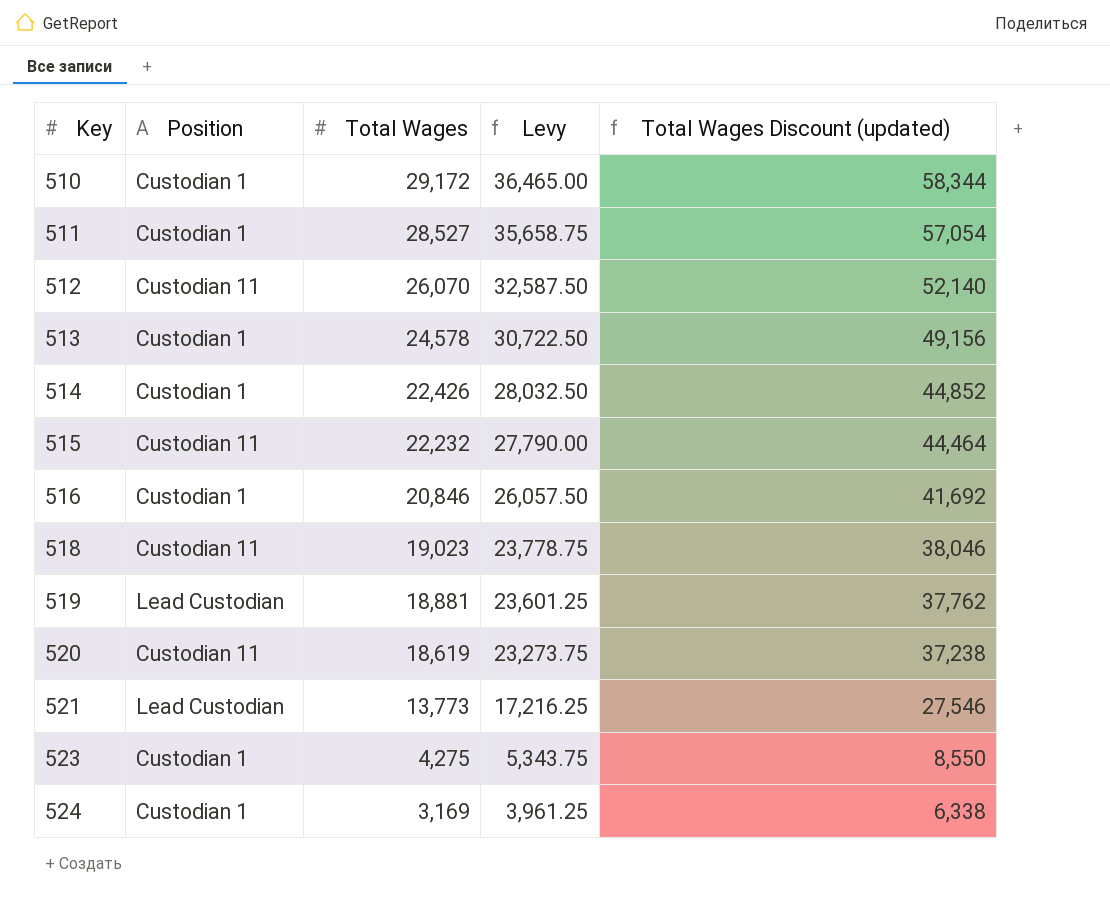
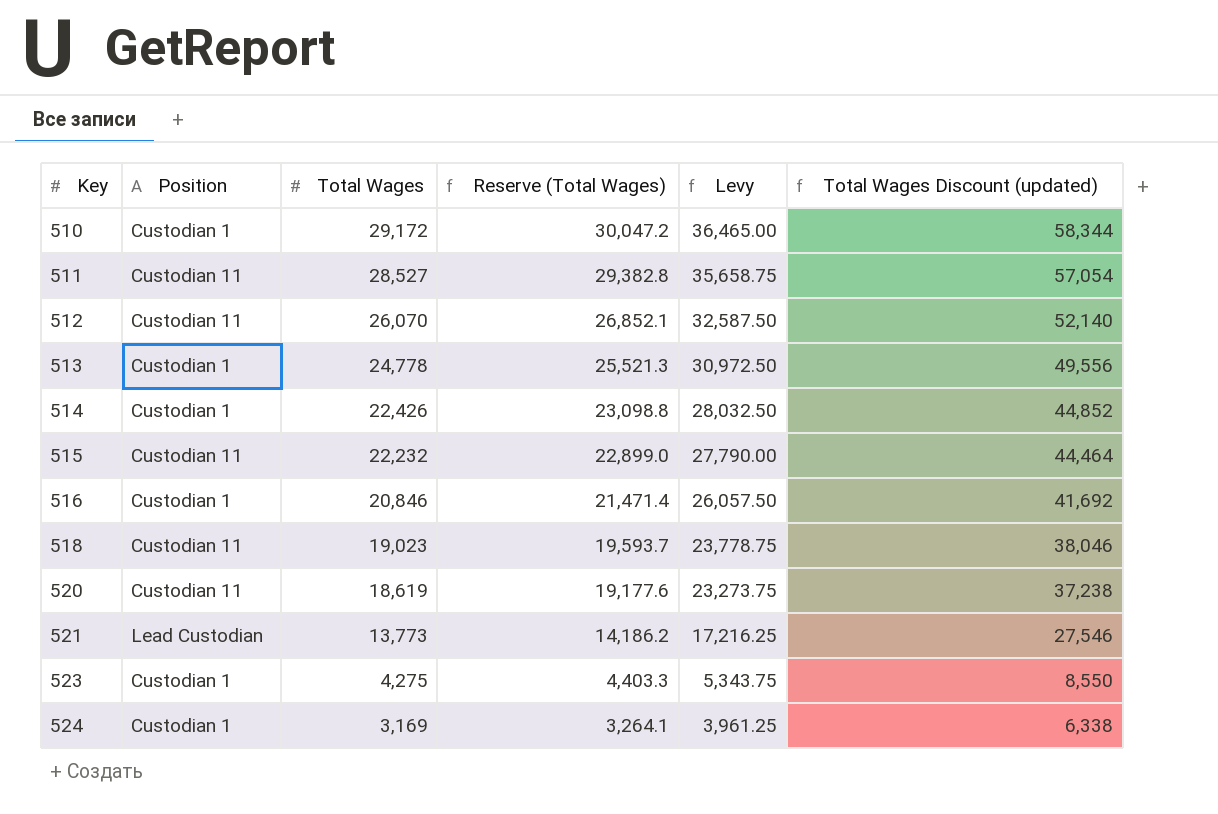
column Reserve (Total Wages) | formula: none -> [Total Wages] * 1.03
row 519: Lead Custodian | 18,881 | 23,601.25 | 37,762 -> none
511 | Position: Custodian 1 -> Custodian 11
513 | Total Wages: 24,578 -> 24,778
513 | Levy: 30,722.50 -> 30,972.50
513 | Total Wages Discount (updated): 49,156 -> 49,556

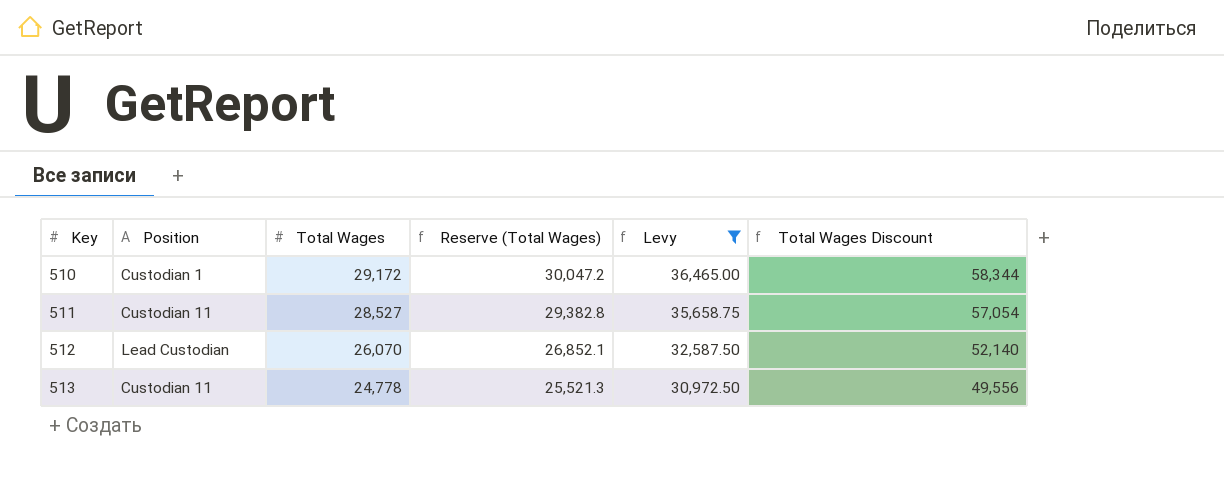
filter: none -> Levy >= 30,972.50
column name: Total Wages Discount (updated) -> Total Wages Discount
512 | Position: Custodian 11 -> Lead Custodian
513 | Position: Custodian 1 -> Custodian 11

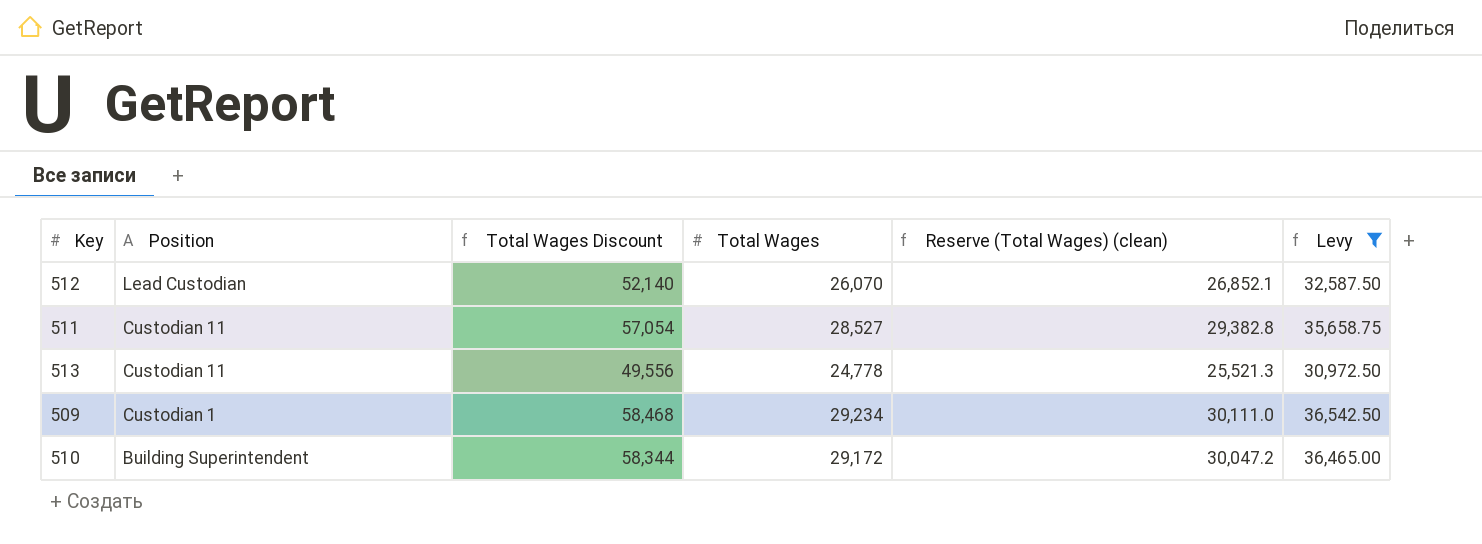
row order: Key ascending -> Position descending
column Total Wages Discount | position: 6 -> 3
column name: Reserve (Total Wages) -> Reserve (Total Wages) (clean)
row 509: none -> Custodian 1 | 58,468 | 29,234 | 30,111.0 | 36,542.50
510 | Position: Custodian 1 -> Building Superintendent

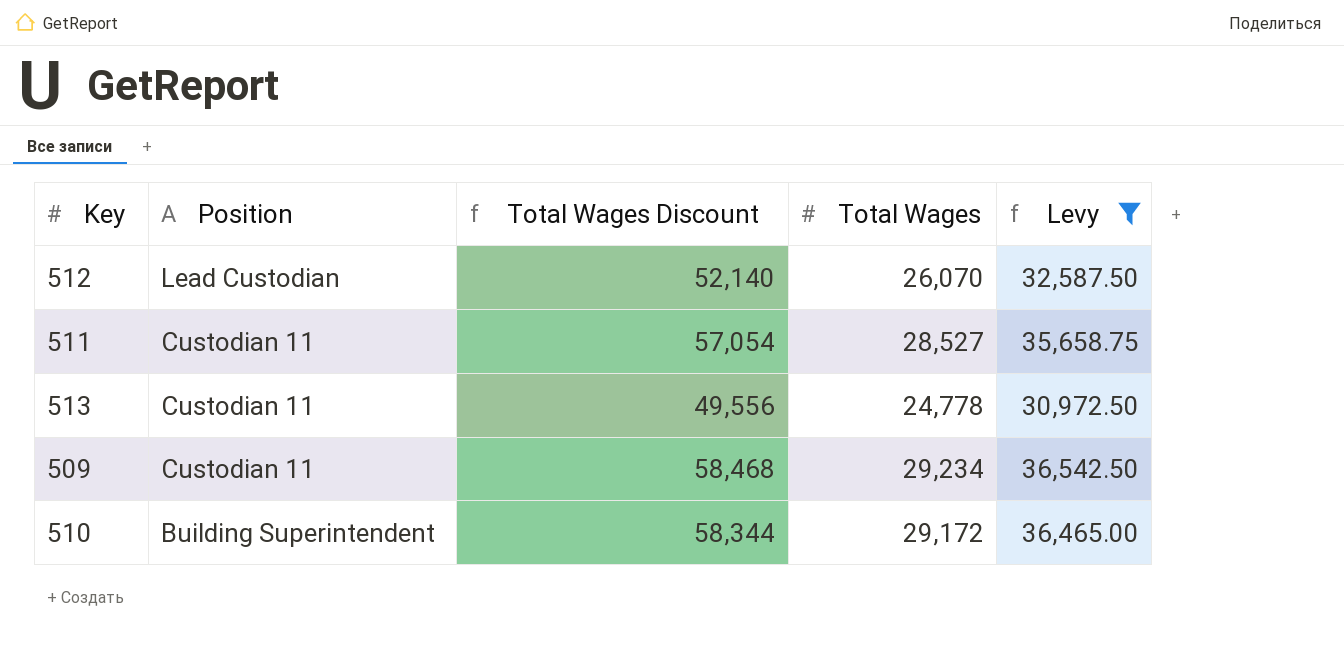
column Reserve (Total Wages) (clean) | formula: [Total Wages] * 1.03 -> none
509 | Position: Custodian 1 -> Custodian 11

